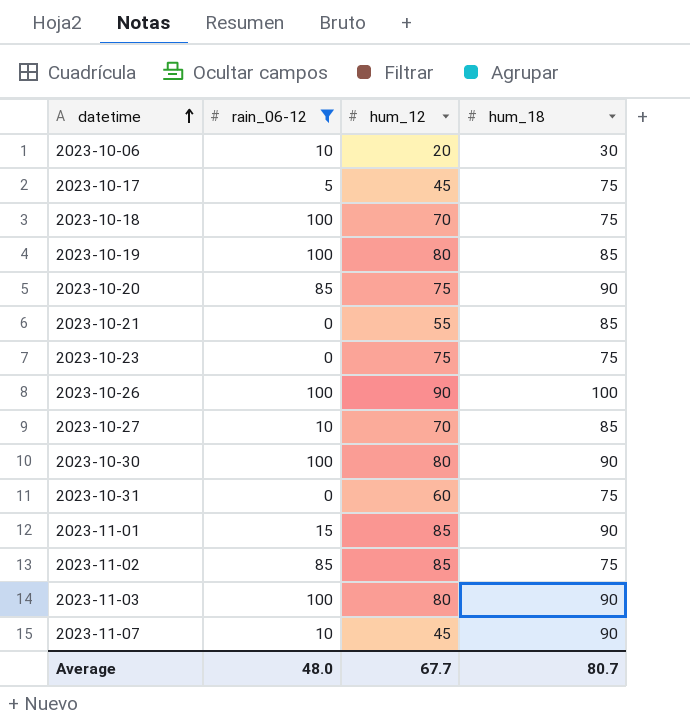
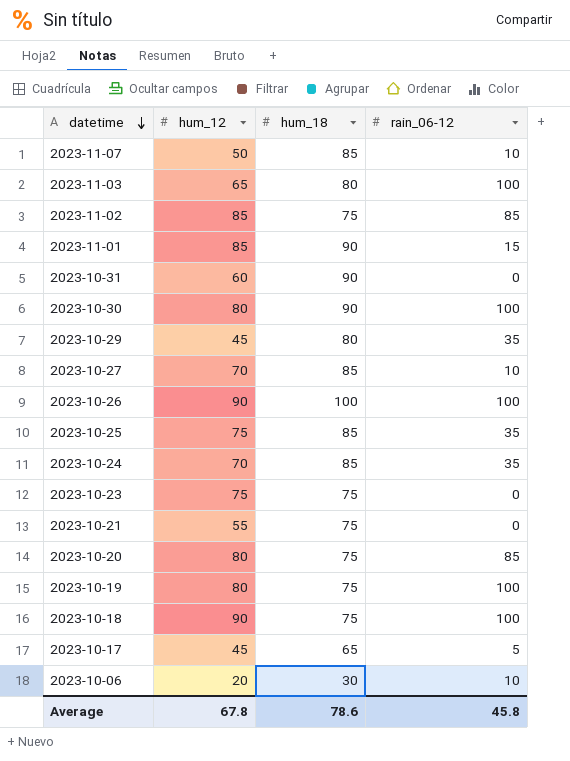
filter: rain_06-12 != 35 -> none
row order: datetime ascending -> datetime descending
column rain_06-12 | position: 2 -> 4
2023-11-07 | hum_12: 45 -> 50
2023-11-07 | hum_18: 90 -> 85
2023-11-03 | hum_12: 80 -> 65
2023-11-03 | hum_18: 90 -> 80
2023-10-31 | hum_18: 75 -> 90
2023-10-21 | hum_18: 85 -> 75
2023-10-20 | hum_12: 75 -> 80
2023-10-20 | hum_18: 90 -> 75
2023-10-19 | hum_18: 85 -> 75
2023-10-18 | hum_12: 70 -> 90
2023-10-17 | hum_18: 75 -> 65
Average | hum_12: 67.7 -> 67.8
Average | hum_18: 80.7 -> 78.6
Average | rain_06-12: 48.0 -> 45.8

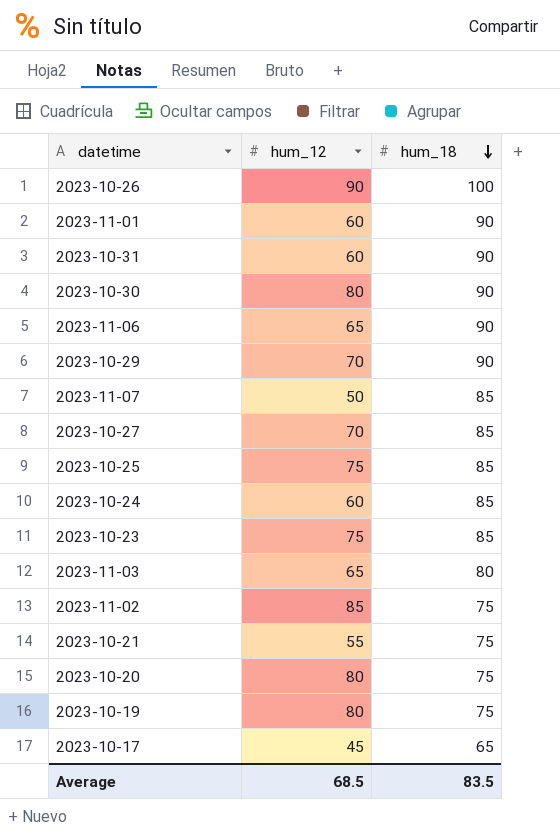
row order: datetime descending -> hum_18 descending
column rain_06-12 | position: 4 -> none
row 2023-10-18: 90 | 75 | 100 -> none
row 2023-10-06: 20 | 30 | 10 -> none
2023-11-01 | hum_12: 85 -> 60
row 2023-11-06: none -> 65 | 90
2023-10-29 | hum_12: 45 -> 70
2023-10-29 | hum_18: 80 -> 90
2023-10-24 | hum_12: 70 -> 60
2023-10-23 | hum_18: 75 -> 85
Average | hum_12: 67.8 -> 68.5
Average | hum_18: 78.6 -> 83.5

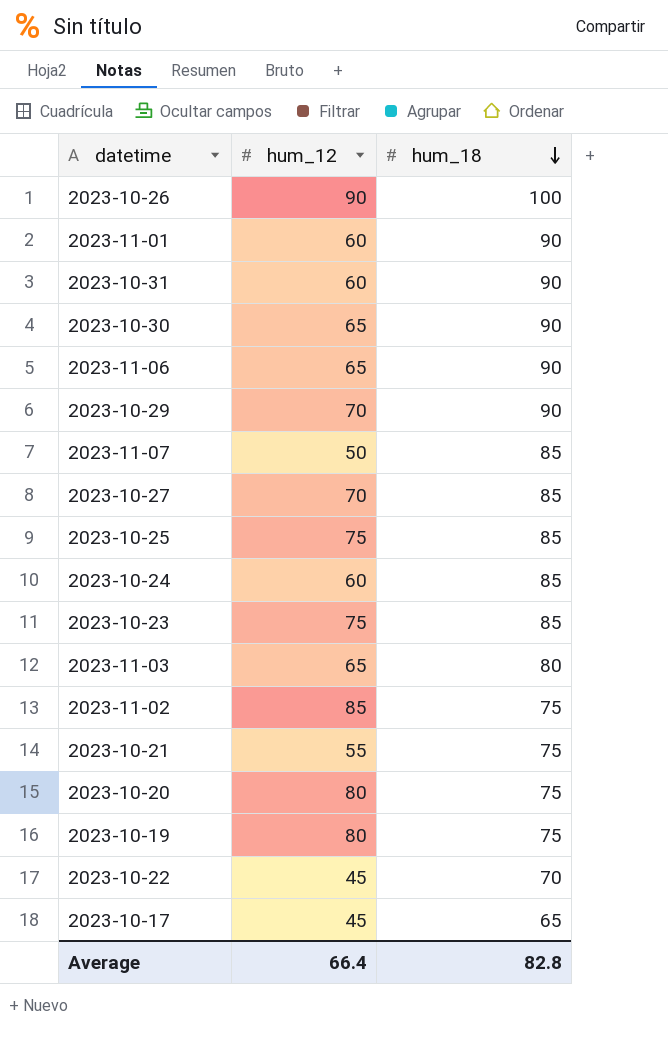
2023-10-30 | hum_12: 80 -> 65
row 2023-10-22: none -> 45 | 70
Average | hum_12: 68.5 -> 66.4
Average | hum_18: 83.5 -> 82.8

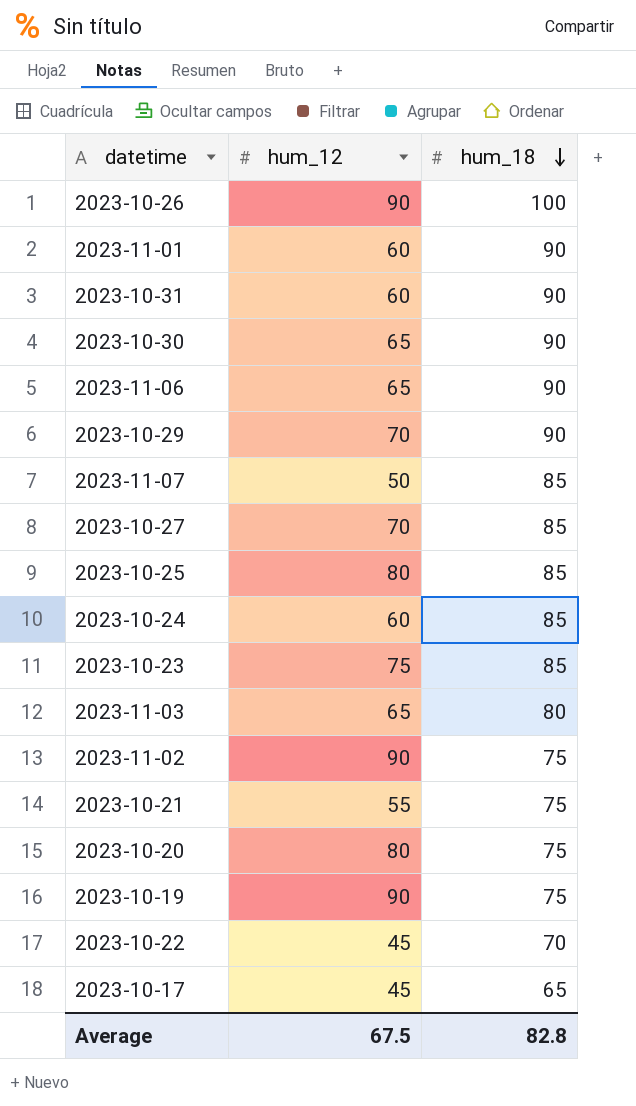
2023-10-25 | hum_12: 75 -> 80
2023-11-02 | hum_12: 85 -> 90
2023-10-19 | hum_12: 80 -> 90
Average | hum_12: 66.4 -> 67.5

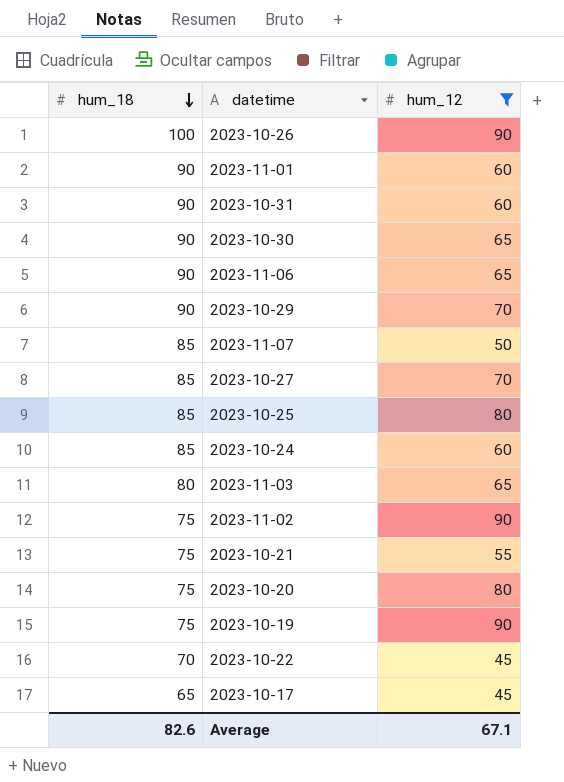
filter: none -> hum_12 != 75
column hum_18 | position: 3 -> 1
Average | hum_18: 82.8 -> 82.6
Average | hum_12: 67.5 -> 67.1

